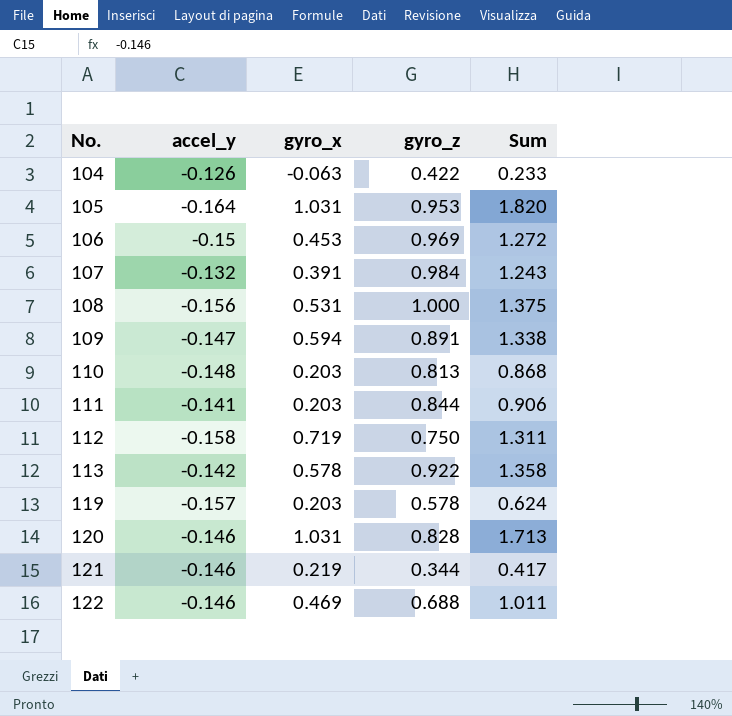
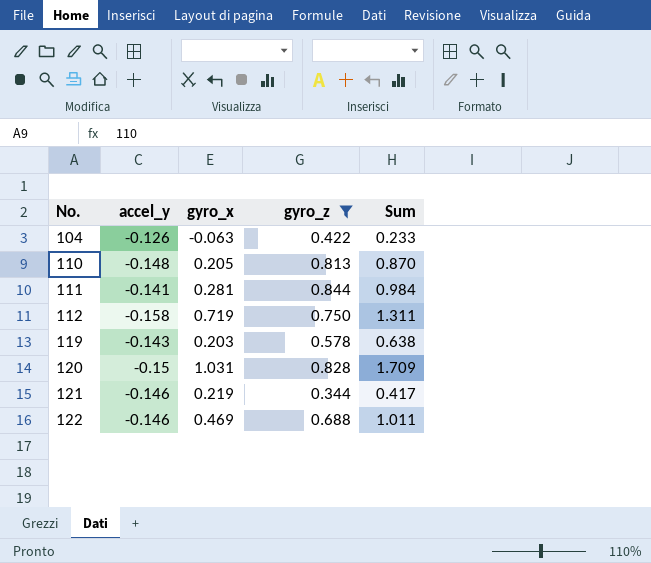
filter: none -> gyro_z <= 0.844
110 | gyro_x: 0.203 -> 0.205
110 | Sum: 0.868 -> 0.870
111 | gyro_x: 0.203 -> 0.281
111 | Sum: 0.906 -> 0.984
119 | accel_y: -0.157 -> -0.143
119 | Sum: 0.624 -> 0.638
120 | accel_y: -0.146 -> -0.15
120 | Sum: 1.713 -> 1.709

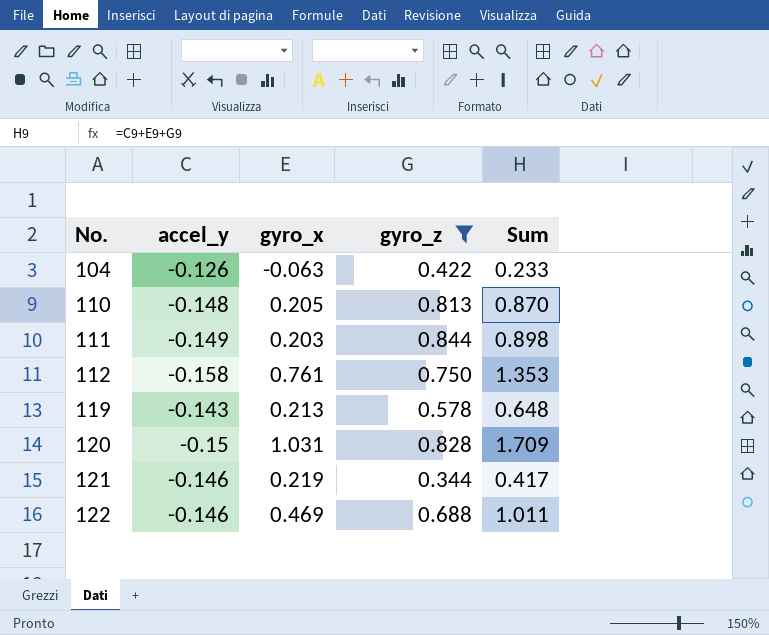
111 | accel_y: -0.141 -> -0.149
111 | gyro_x: 0.281 -> 0.203
111 | Sum: 0.984 -> 0.898
112 | gyro_x: 0.719 -> 0.761
112 | Sum: 1.311 -> 1.353
119 | gyro_x: 0.203 -> 0.213
119 | Sum: 0.638 -> 0.648

